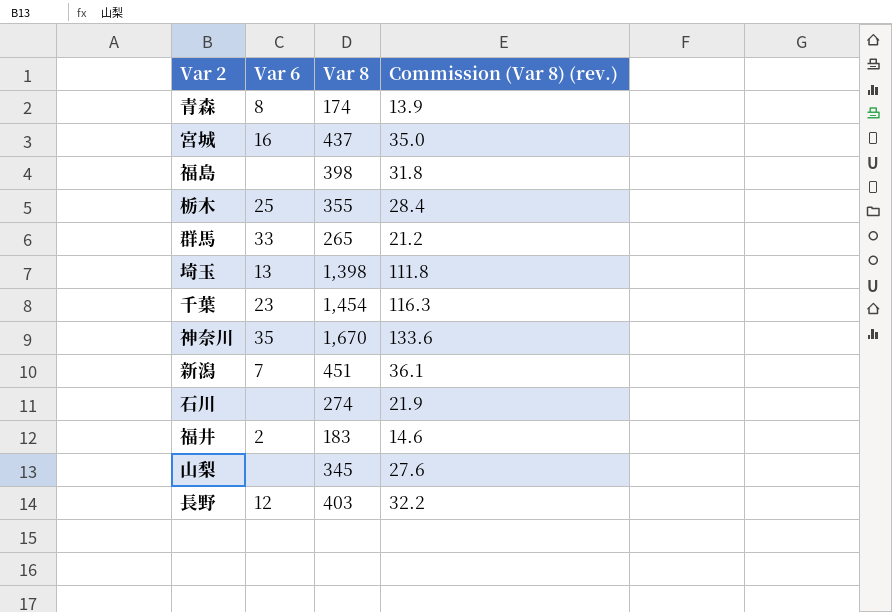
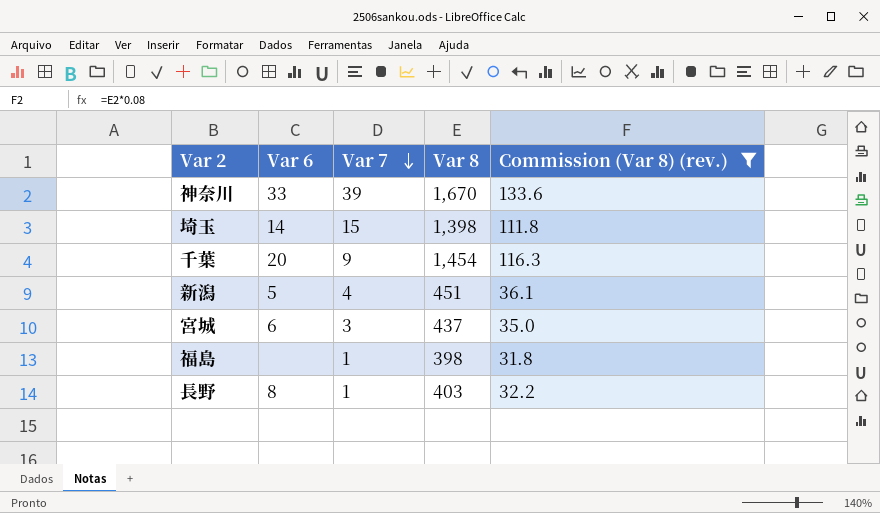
filter: none -> Commission (Var 8) (rev.) >= 31.8
row order: none -> Var 7 descending
column Var 7 | position: none -> 3
神奈川 | Var 6: 35 -> 33
埼玉 | Var 6: 13 -> 14
千葉 | Var 6: 23 -> 20
新潟 | Var 6: 7 -> 5
宮城 | Var 6: 16 -> 6
長野 | Var 6: 12 -> 8

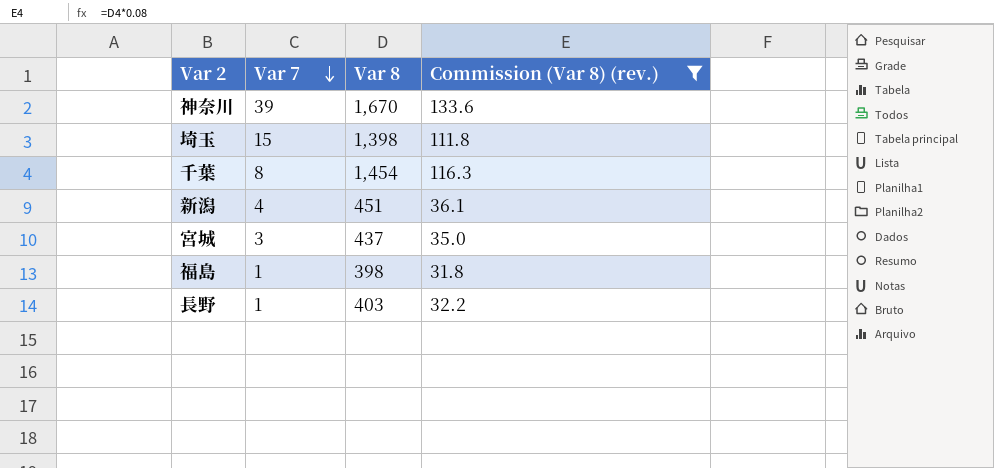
column Var 6 | position: 2 -> none
千葉 | Var 7: 9 -> 8

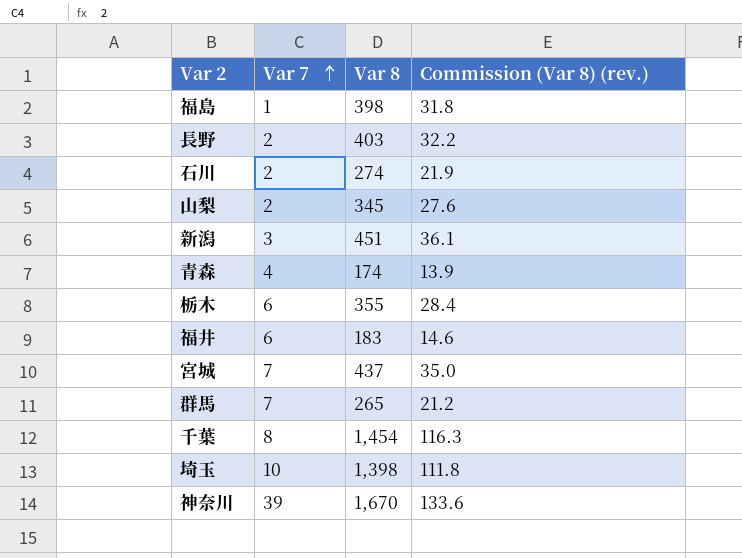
filter: Commission (Var 8) (rev.) >= 31.8 -> none
row order: Var 7 descending -> Var 7 ascending
長野 | Var 7: 1 -> 2
新潟 | Var 7: 4 -> 3
宮城 | Var 7: 3 -> 7
埼玉 | Var 7: 15 -> 10

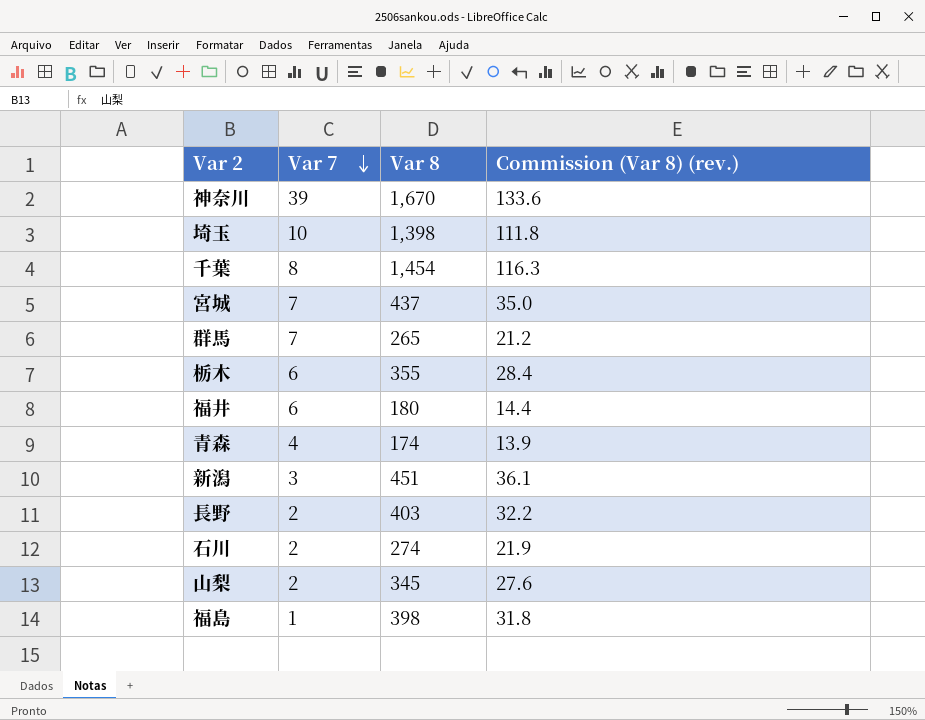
row order: Var 7 ascending -> Var 7 descending
福井 | Var 8: 183 -> 180
福井 | Commission (Var 8) (rev.): 14.6 -> 14.4

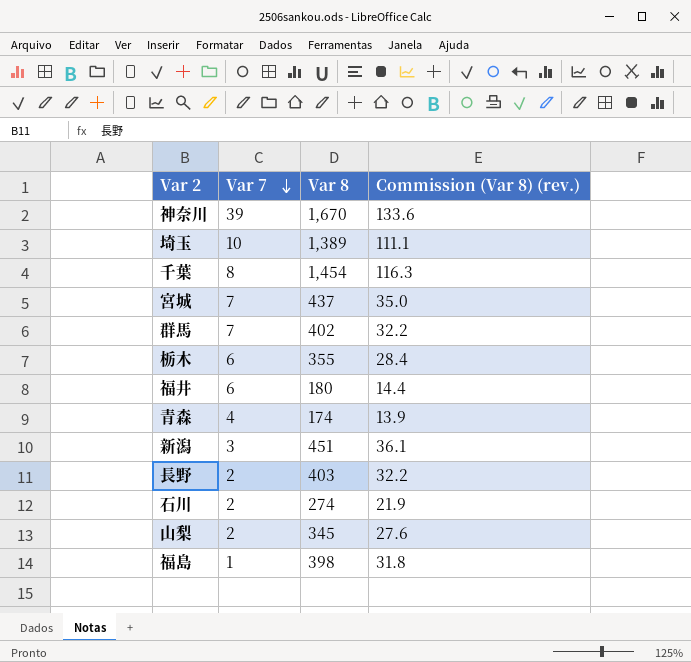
埼玉 | Var 8: 1,398 -> 1,389
埼玉 | Commission (Var 8) (rev.): 111.8 -> 111.1
群馬 | Var 8: 265 -> 402
群馬 | Commission (Var 8) (rev.): 21.2 -> 32.2

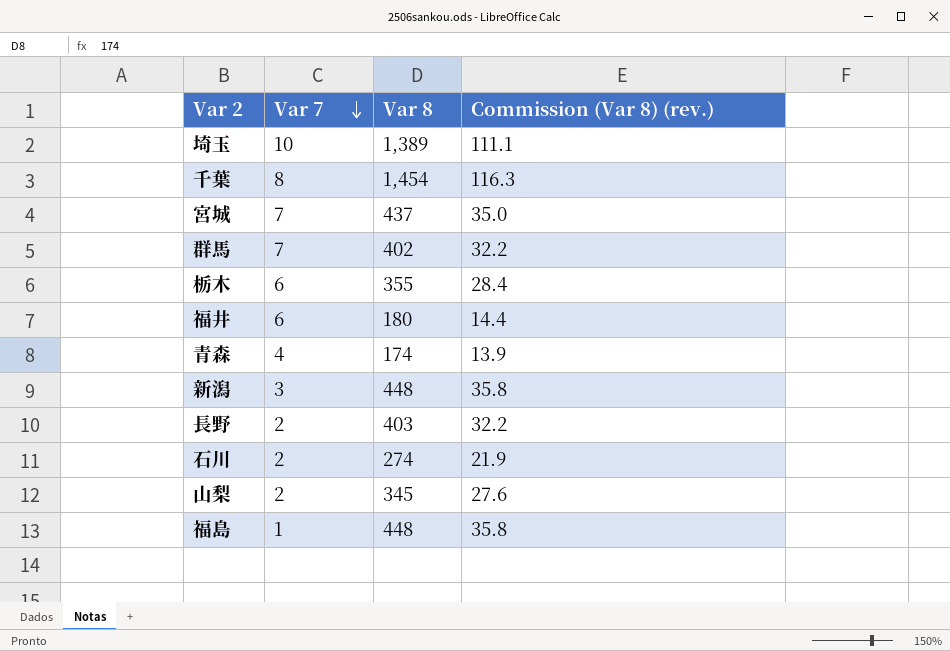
row 神奈川: 39 | 1,670 | 133.6 -> none
新潟 | Var 8: 451 -> 448
新潟 | Commission (Var 8) (rev.): 36.1 -> 35.8
福島 | Var 8: 398 -> 448
福島 | Commission (Var 8) (rev.): 31.8 -> 35.8

